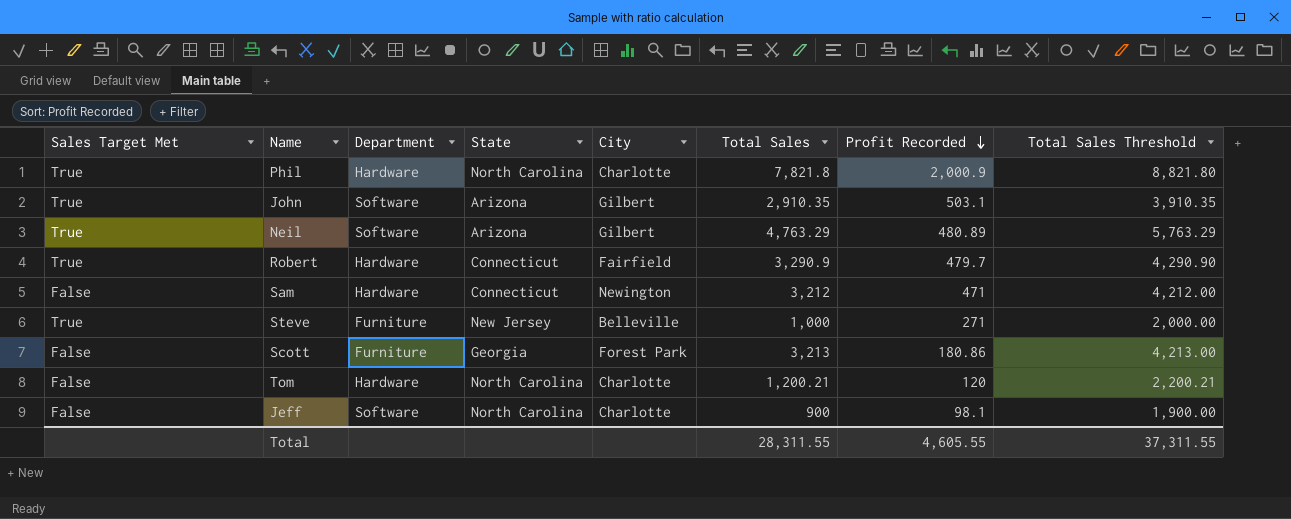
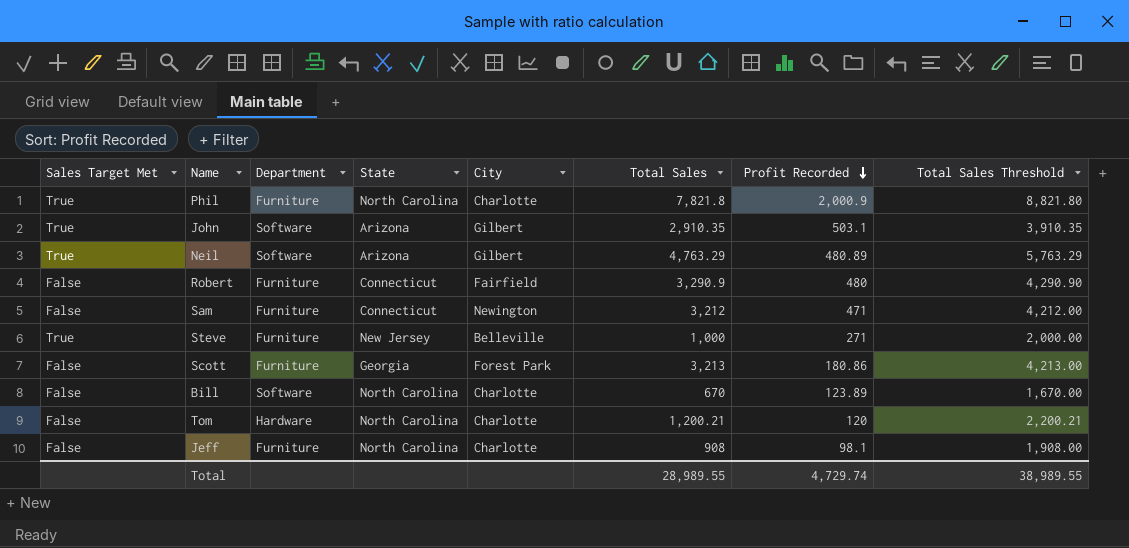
Phil | Department: Hardware -> Furniture
Robert | Sales Target Met: True -> False
Robert | Department: Hardware -> Furniture
Robert | Profit Recorded: 479.7 -> 480
Sam | Department: Hardware -> Furniture
row Bill: none -> False | Software | North Carolina | Charlotte | 670 | 123.89 | 1,670.00
Jeff | Department: Software -> Furniture
Jeff | Total Sales: 900 -> 908
Jeff | Total Sales Threshold: 1,900.00 -> 1,908.00
Total | Total Sales: 28,311.55 -> 28,989.55
Total | Profit Recorded: 4,605.55 -> 4,729.74
Total | Total Sales Threshold: 37,311.55 -> 38,989.55

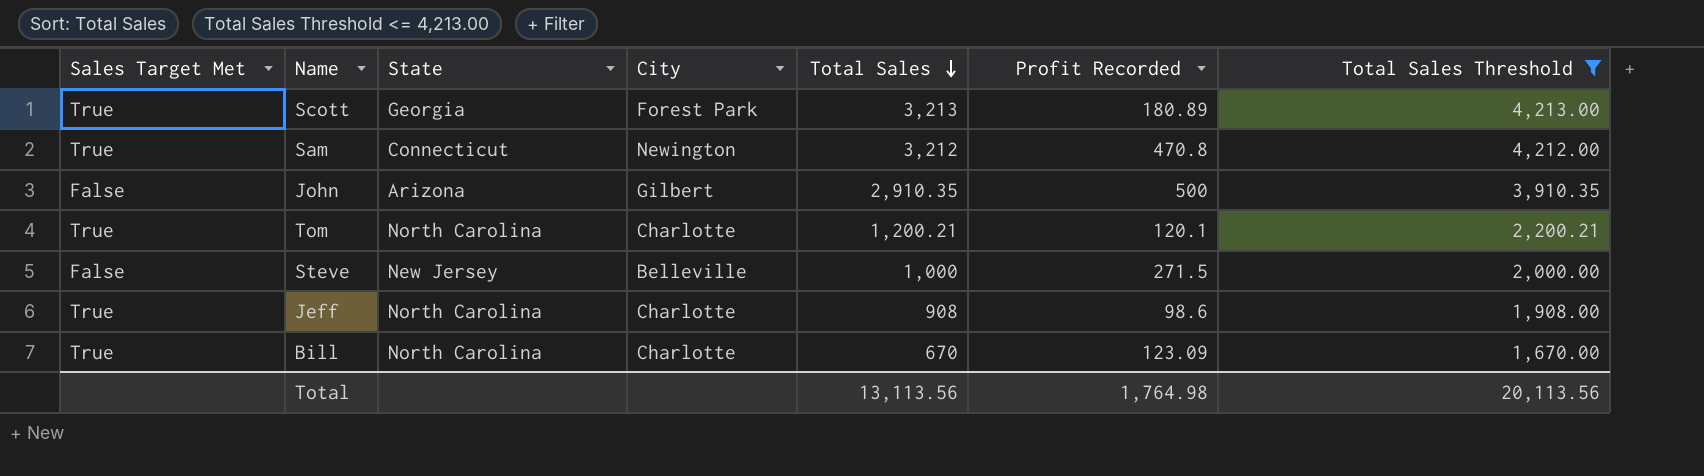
filter: none -> Total Sales Threshold <= 4,213.00
row order: Profit Recorded descending -> Total Sales descending
column Department | position: 3 -> none
Scott | Sales Target Met: False -> True
Scott | Profit Recorded: 180.86 -> 180.89
Sam | Sales Target Met: False -> True
Sam | Profit Recorded: 471 -> 470.8
John | Sales Target Met: True -> False
John | Profit Recorded: 503.1 -> 500
Tom | Sales Target Met: False -> True
Tom | Profit Recorded: 120 -> 120.1
Steve | Sales Target Met: True -> False
Steve | Profit Recorded: 271 -> 271.5
Jeff | Sales Target Met: False -> True
Jeff | Profit Recorded: 98.1 -> 98.6
Bill | Sales Target Met: False -> True
Bill | Profit Recorded: 123.89 -> 123.09
Total | Total Sales: 28,989.55 -> 13,113.56
Total | Profit Recorded: 4,729.74 -> 1,764.98
Total | Total Sales Threshold: 38,989.55 -> 20,113.56

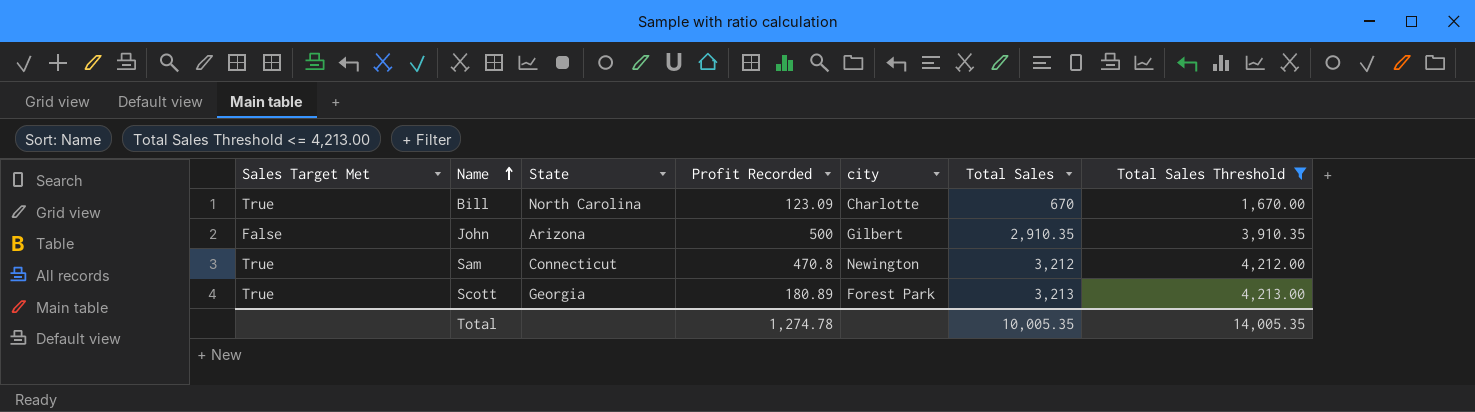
row order: Total Sales descending -> Name ascending
column Profit Recorded | position: 6 -> 4
column name: City -> city
row Tom: True | North Carolina | Charlotte | 1,200.21 | 120.1 | 2,200.21 -> none
row Steve: False | New Jersey | Belleville | 1,000 | 271.5 | 2,000.00 -> none
row Jeff: True | North Carolina | Charlotte | 908 | 98.6 | 1,908.00 -> none
Total | Profit Recorded: 1,764.98 -> 1,274.78
Total | Total Sales: 13,113.56 -> 10,005.35
Total | Total Sales Threshold: 20,113.56 -> 14,005.35

